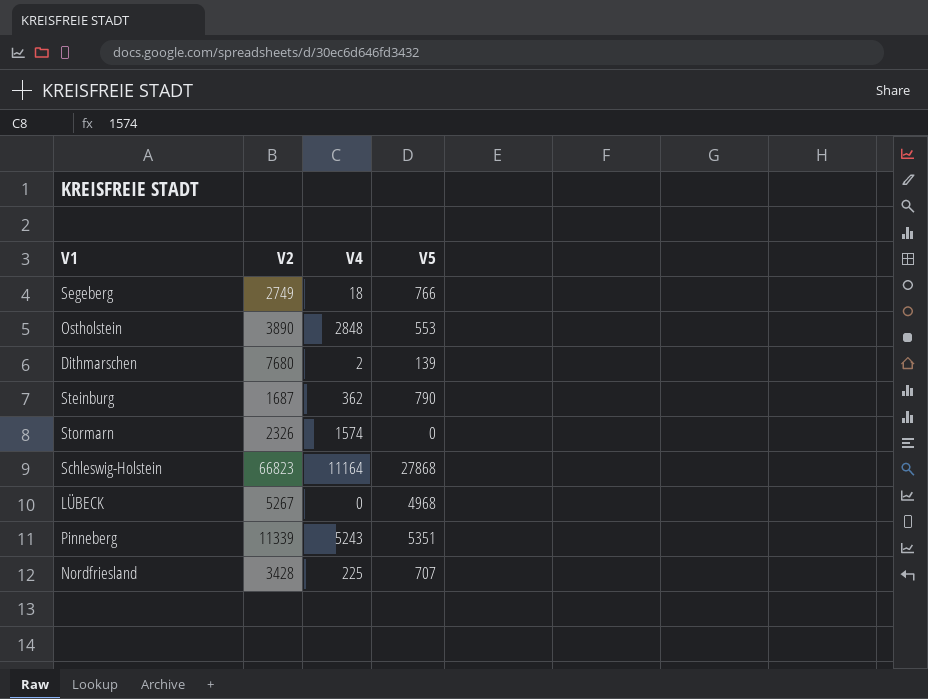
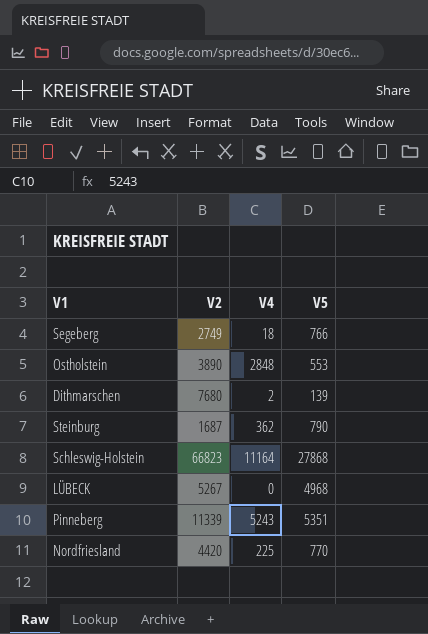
row Stormarn: 2326 | 1574 | 0 -> none
Nordfriesland | V2: 3428 -> 4420
Nordfriesland | V5: 707 -> 770

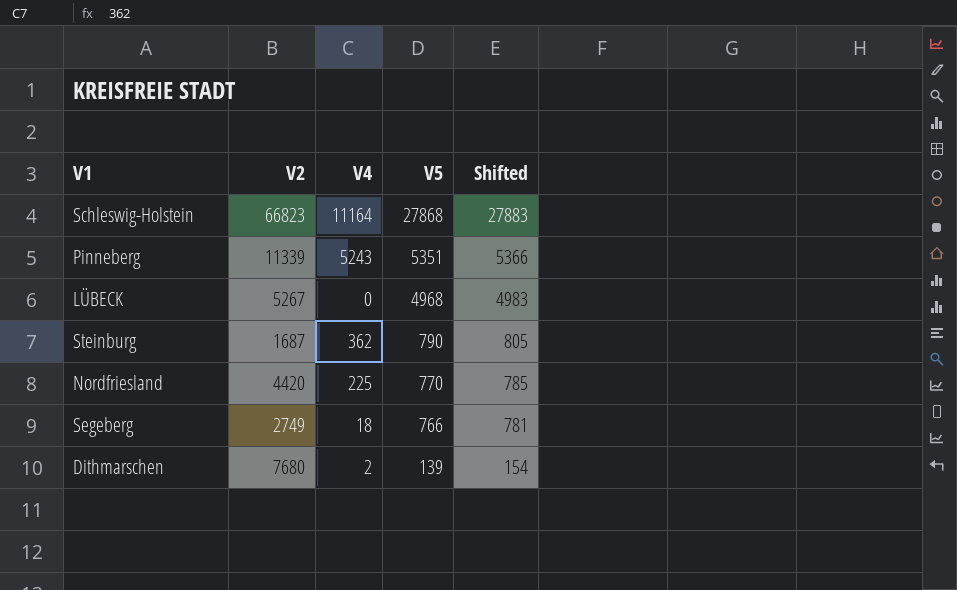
row order: none -> V5 descending
column Shifted | formula: none -> [V5] + 15
row Ostholstein: 3890 | 2848 | 553 -> none

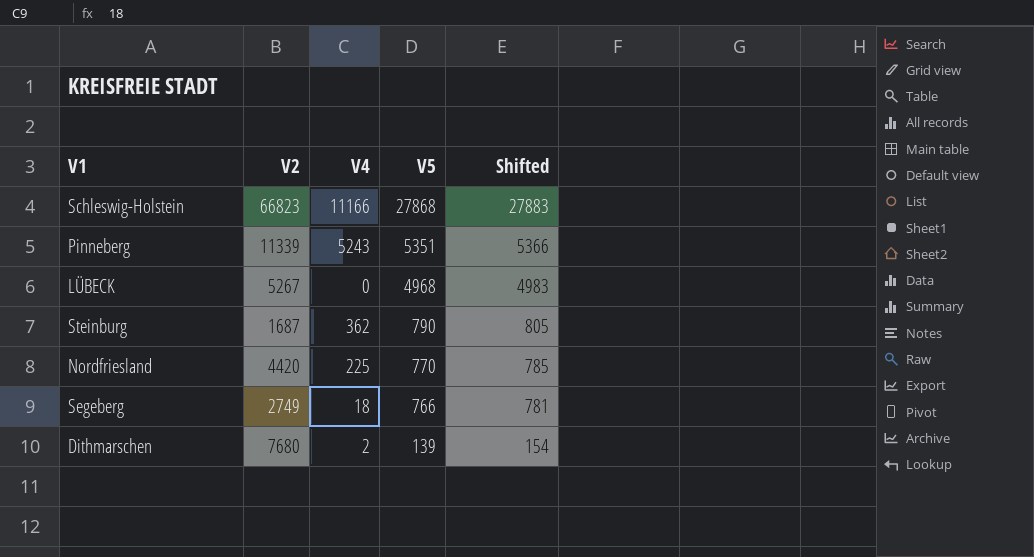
Schleswig-Holstein | V4: 11164 -> 11166

